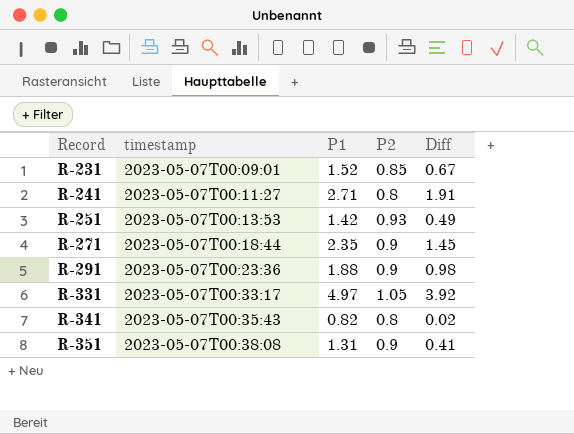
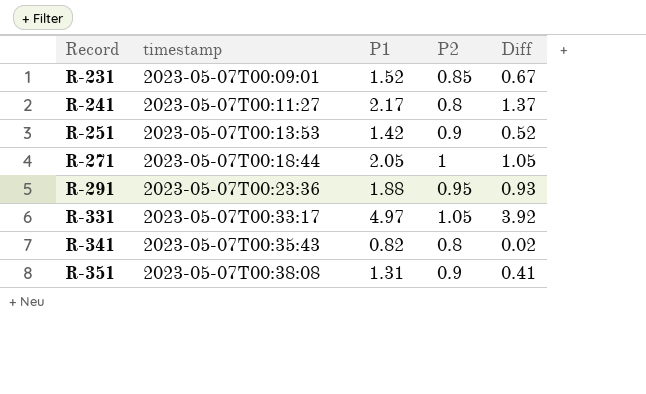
R-241 | P1: 2.71 -> 2.17
R-241 | Diff: 1.91 -> 1.37
R-251 | P2: 0.93 -> 0.9
R-251 | Diff: 0.49 -> 0.52
R-271 | P1: 2.35 -> 2.05
R-271 | P2: 0.9 -> 1
R-271 | Diff: 1.45 -> 1.05
R-291 | P2: 0.9 -> 0.95
R-291 | Diff: 0.98 -> 0.93

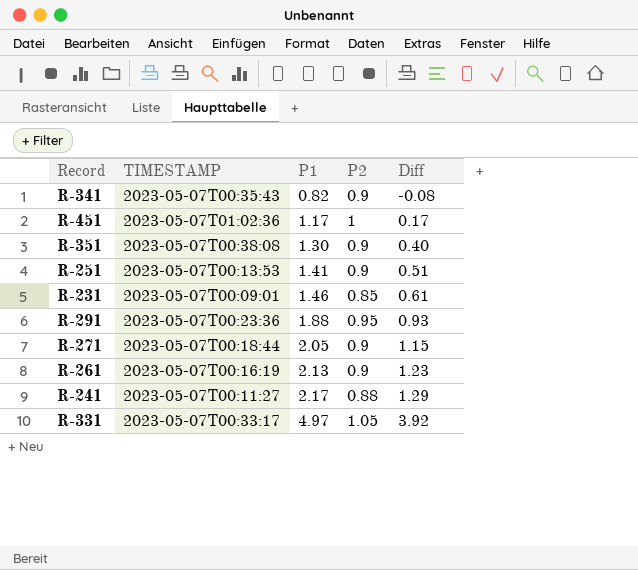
row order: Record ascending -> P1 ascending
column name: timestamp -> TIMESTAMP
R-341 | P2: 0.8 -> 0.9
R-341 | Diff: 0.02 -> -0.08
row R-451: none -> 2023-05-07T01:02:36 | 1.17 | 1 | 0.17
R-351 | P1: 1.31 -> 1.30
R-351 | Diff: 0.41 -> 0.40
R-251 | P1: 1.42 -> 1.41
R-251 | Diff: 0.52 -> 0.51
R-231 | P1: 1.52 -> 1.46
R-231 | Diff: 0.67 -> 0.61
R-271 | P2: 1 -> 0.9
R-271 | Diff: 1.05 -> 1.15
row R-261: none -> 2023-05-07T00:16:19 | 2.13 | 0.9 | 1.23
R-241 | P2: 0.8 -> 0.88
R-241 | Diff: 1.37 -> 1.29

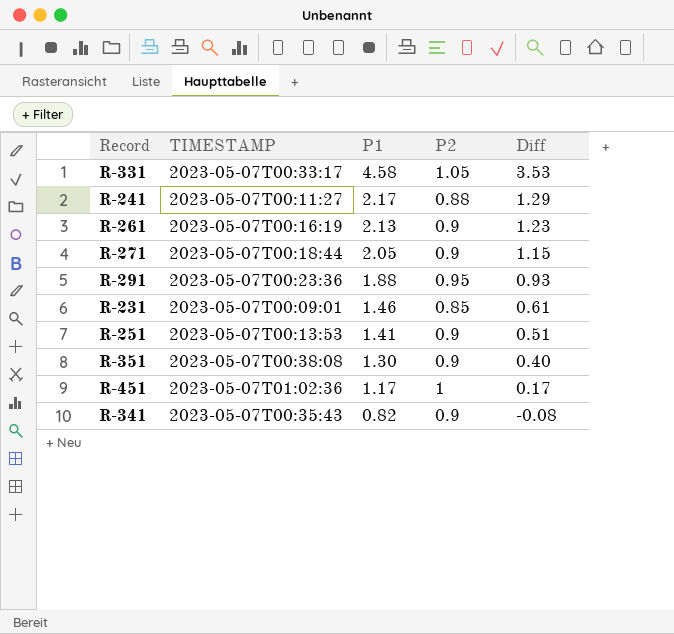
row order: P1 ascending -> P1 descending
R-331 | P1: 4.97 -> 4.58
R-331 | Diff: 3.92 -> 3.53

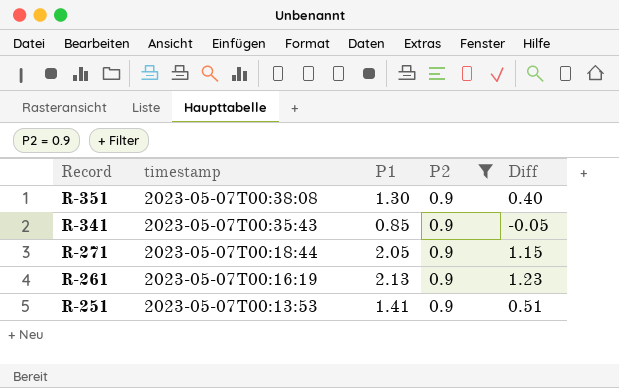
filter: none -> P2 = 0.9
row order: P1 descending -> Record descending
column name: TIMESTAMP -> timestamp
R-341 | P1: 0.82 -> 0.85
R-341 | Diff: -0.08 -> -0.05

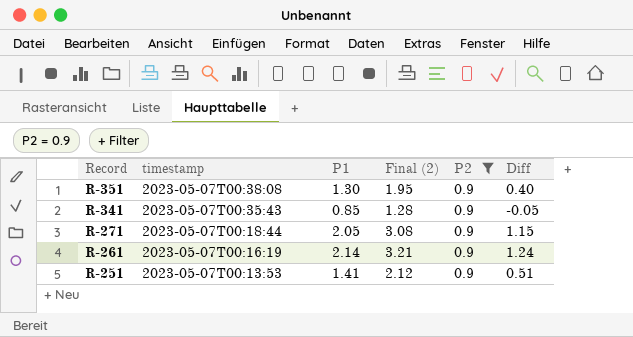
column Final (2) | formula: none -> [P1] * 1.5
R-261 | P1: 2.13 -> 2.14
R-261 | Diff: 1.23 -> 1.24

